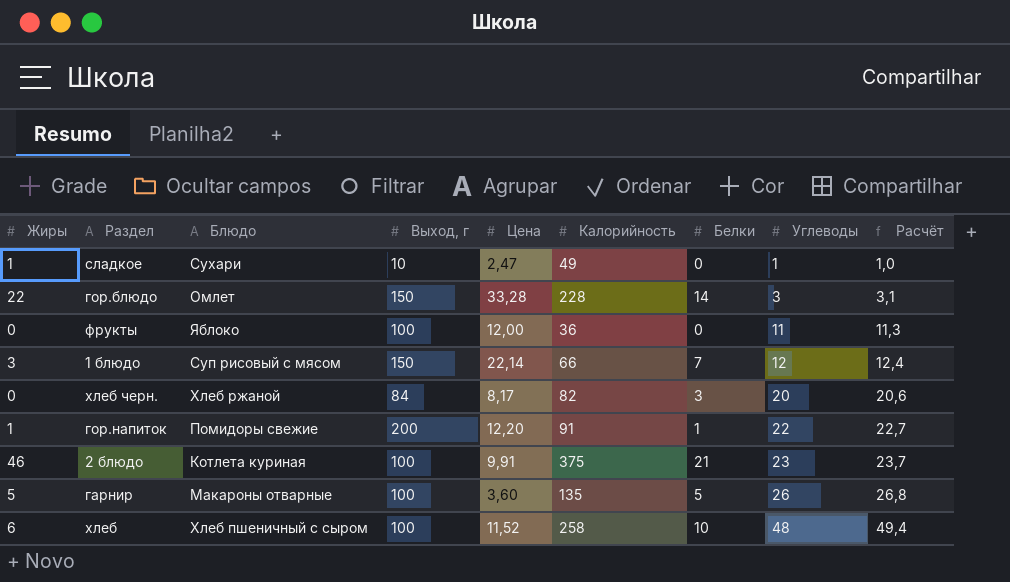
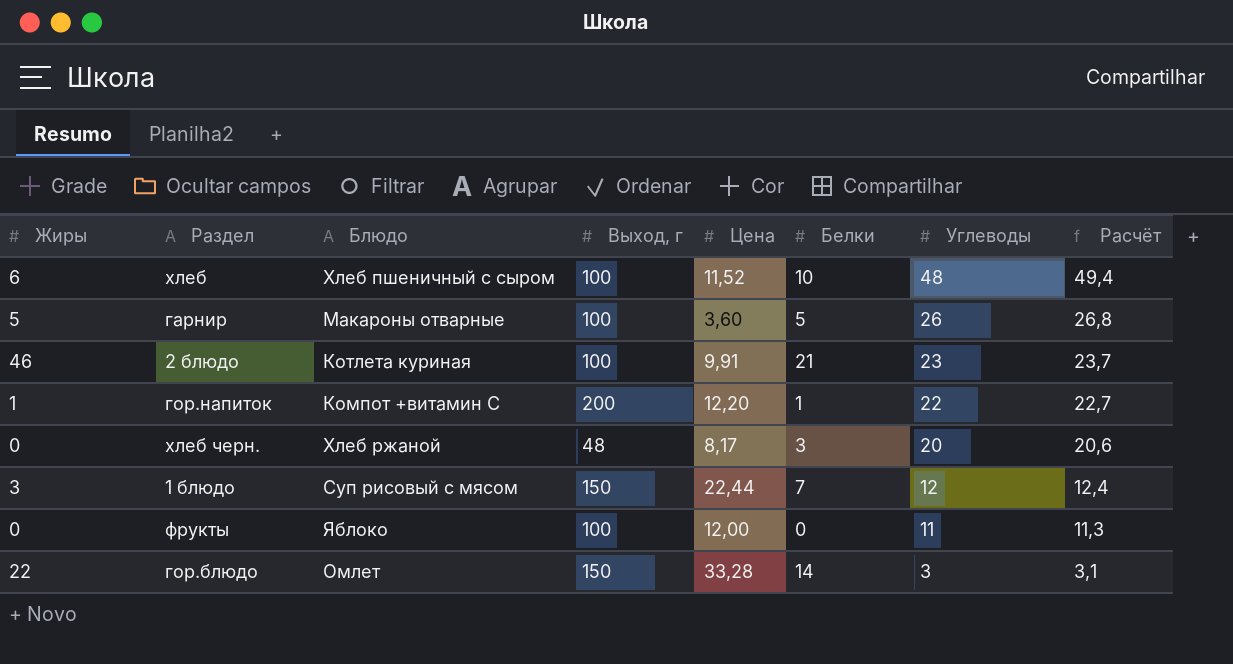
row order: Углеводы ascending -> Углеводы descending
column Калорийность | position: 6 -> none
row сладкое: 1 | Сухари | 10 | 2,47 | 49 | 0 | 1 | 1,0 -> none
гор.напиток | Блюдо: Помидоры свежие -> Компот +витамин С
хлеб черн. | Выход, г: 84 -> 48
1 блюдо | Цена: 22,14 -> 22,44

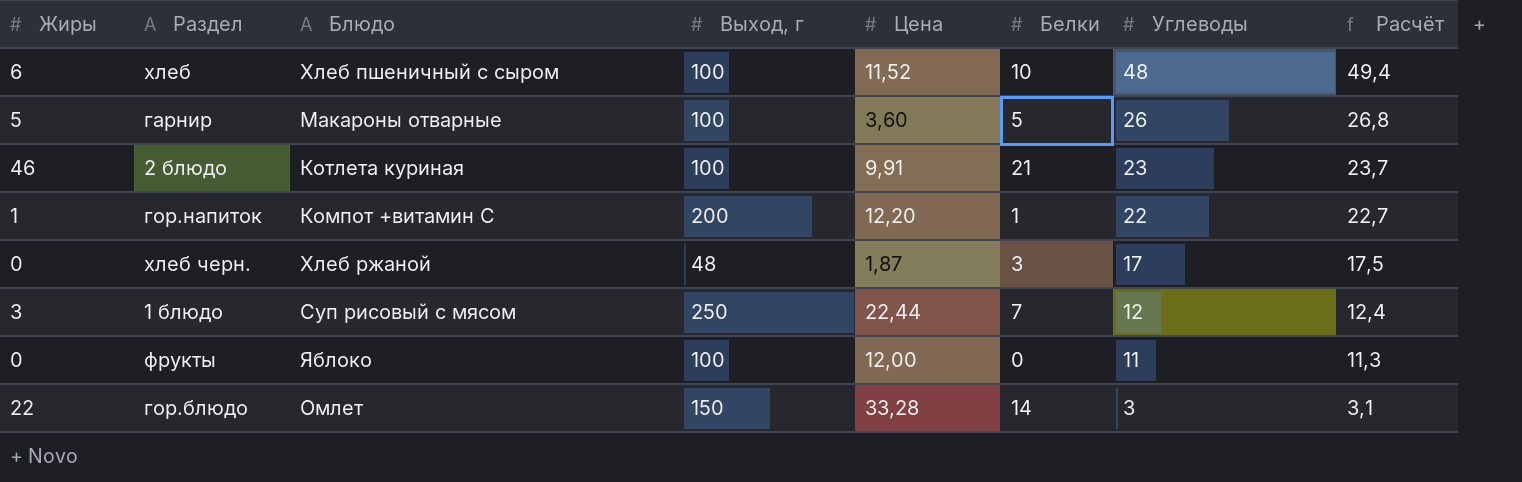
хлеб черн. | Цена: 8,17 -> 1,87
хлеб черн. | Углеводы: 20 -> 17
хлеб черн. | Расчёт: 20,6 -> 17,5
1 блюдо | Выход, г: 150 -> 250

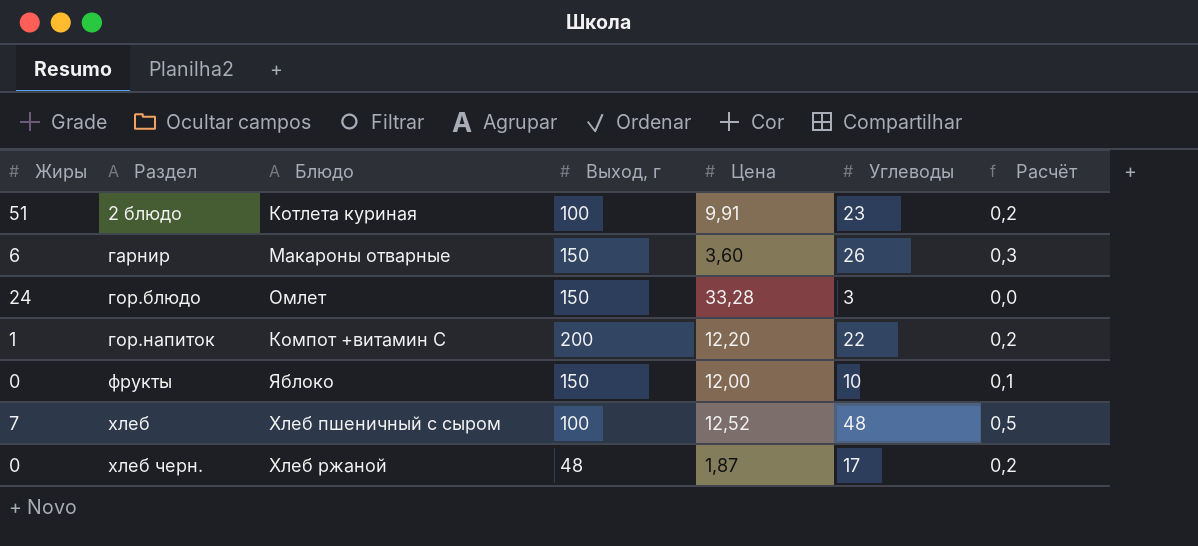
row order: Углеводы descending -> Раздел ascending
column Белки | position: 6 -> none
column Расчёт | formula: [Углеводы] * 1,03 -> [Углеводы] * 0,01
row 1 блюдо: 3 | Суп рисовый с мясом | 250 | 22,44 | 7 | 12 | 12,4 -> none
2 блюдо | Жиры: 46 -> 51
гарнир | Жиры: 5 -> 6
гарнир | Выход, г: 100 -> 150
гор.блюдо | Жиры: 22 -> 24
фрукты | Выход, г: 100 -> 150
фрукты | Углеводы: 11 -> 10
хлеб | Жиры: 6 -> 7
хлеб | Цена: 11,52 -> 12,52

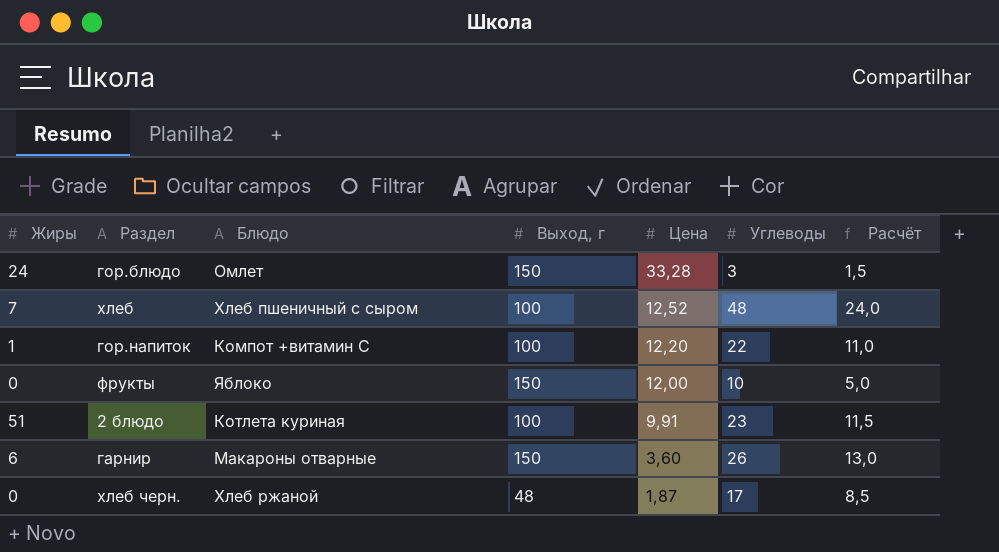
row order: Раздел ascending -> Цена descending
column Расчёт | formula: [Углеводы] * 0,01 -> [Углеводы] * 0,5
гор.напиток | Выход, г: 200 -> 100

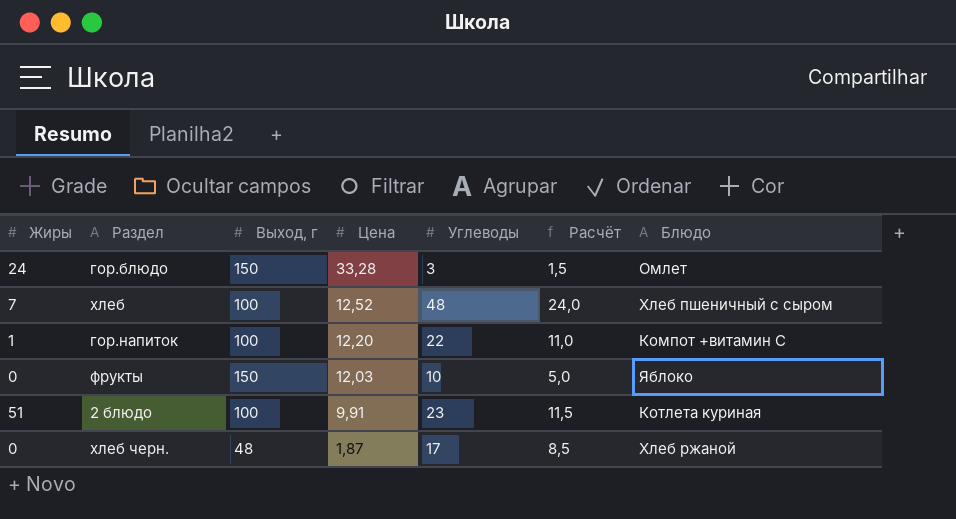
column Блюдо | position: 3 -> 7
row гарнир: 6 | Макароны отварные | 150 | 3,60 | 26 | 13,0 -> none
фрукты | Цена: 12,00 -> 12,03

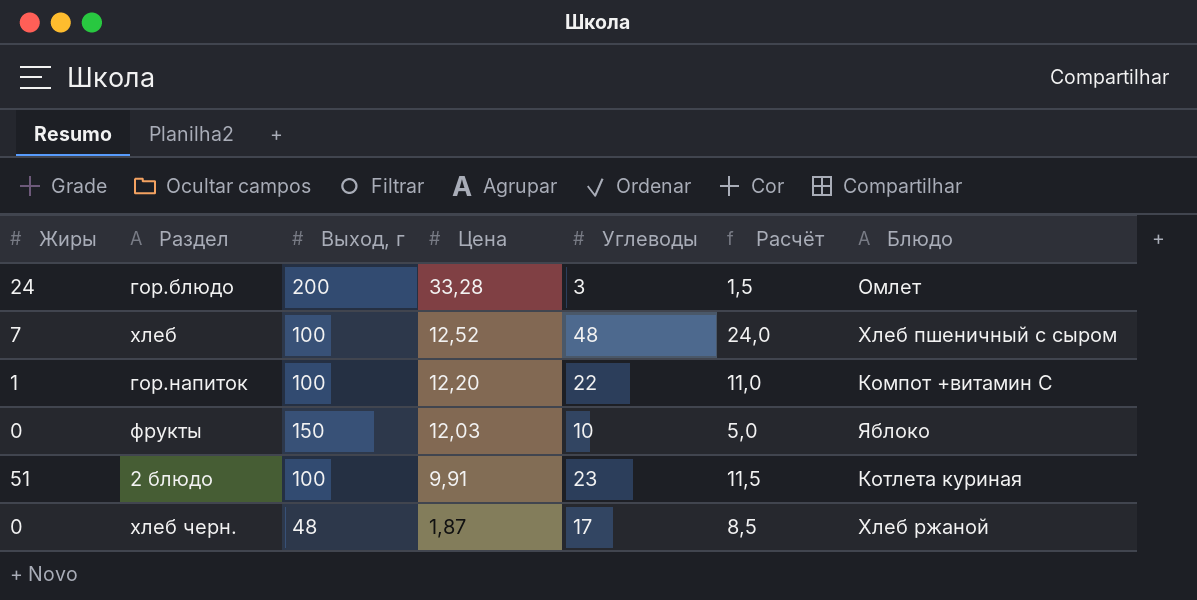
гор.блюдо | Выход, г: 150 -> 200

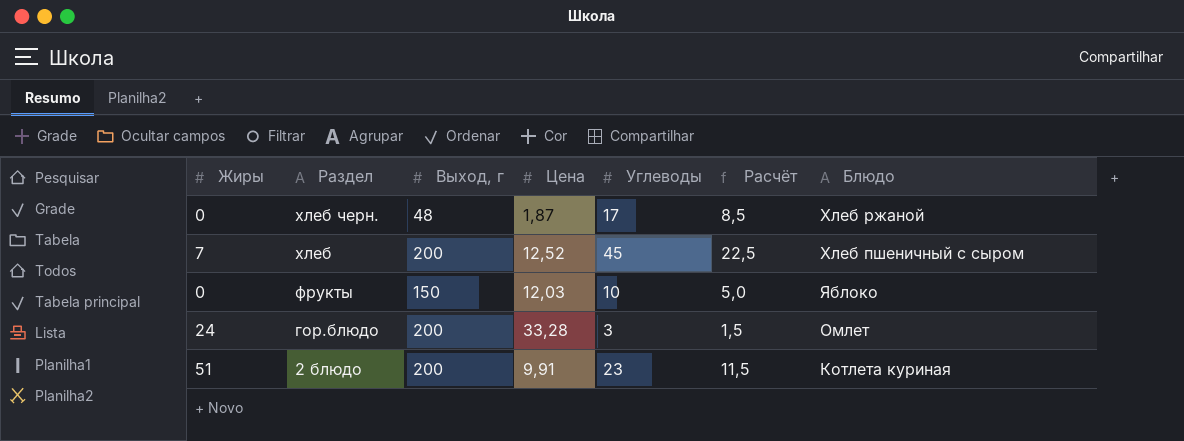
row order: Цена descending -> Раздел descending
row гор.напиток: 1 | 100 | 12,20 | 22 | 11,0 | Компот +витамин С -> none
хлеб | Выход, г: 100 -> 200
хлеб | Углеводы: 48 -> 45
хлеб | Расчёт: 24,0 -> 22,5
2 блюдо | Выход, г: 100 -> 200

